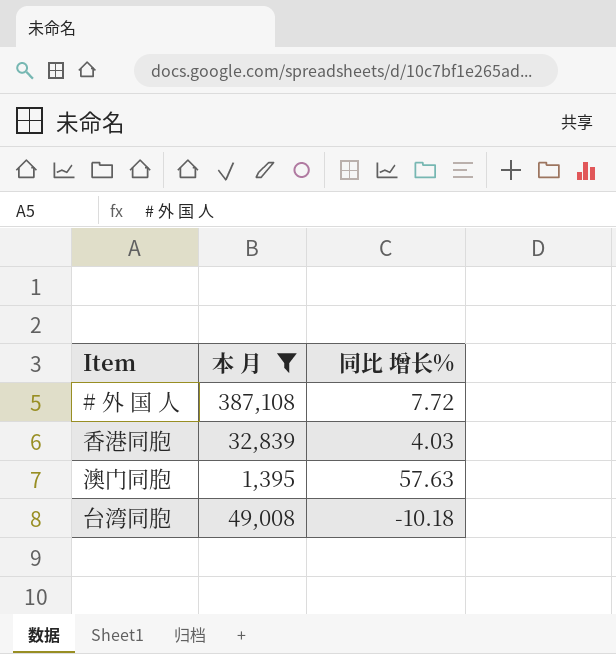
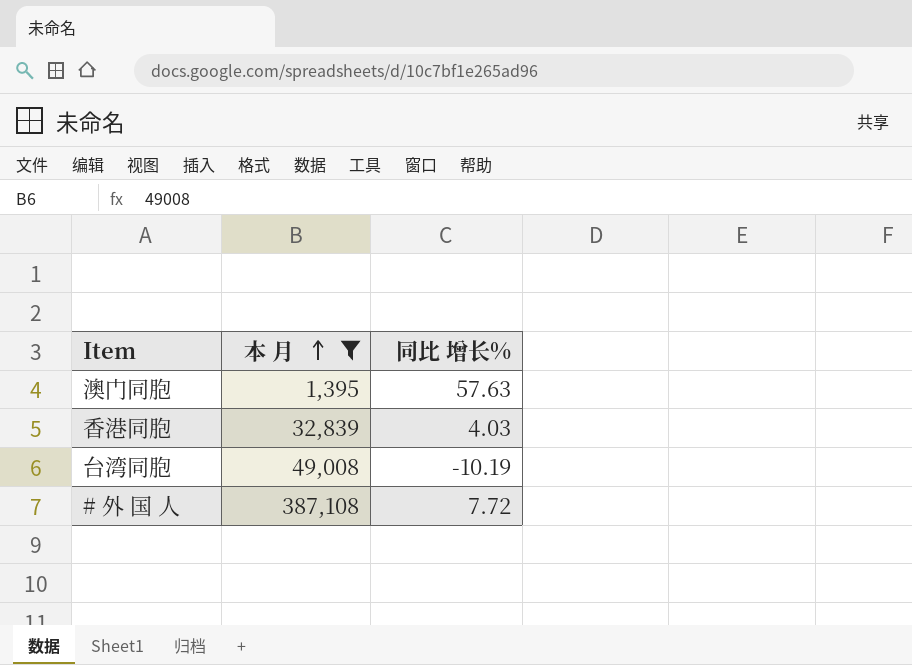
row order: none -> 本 月 ascending
台湾同胞 | 同比 增长%: -10.18 -> -10.19

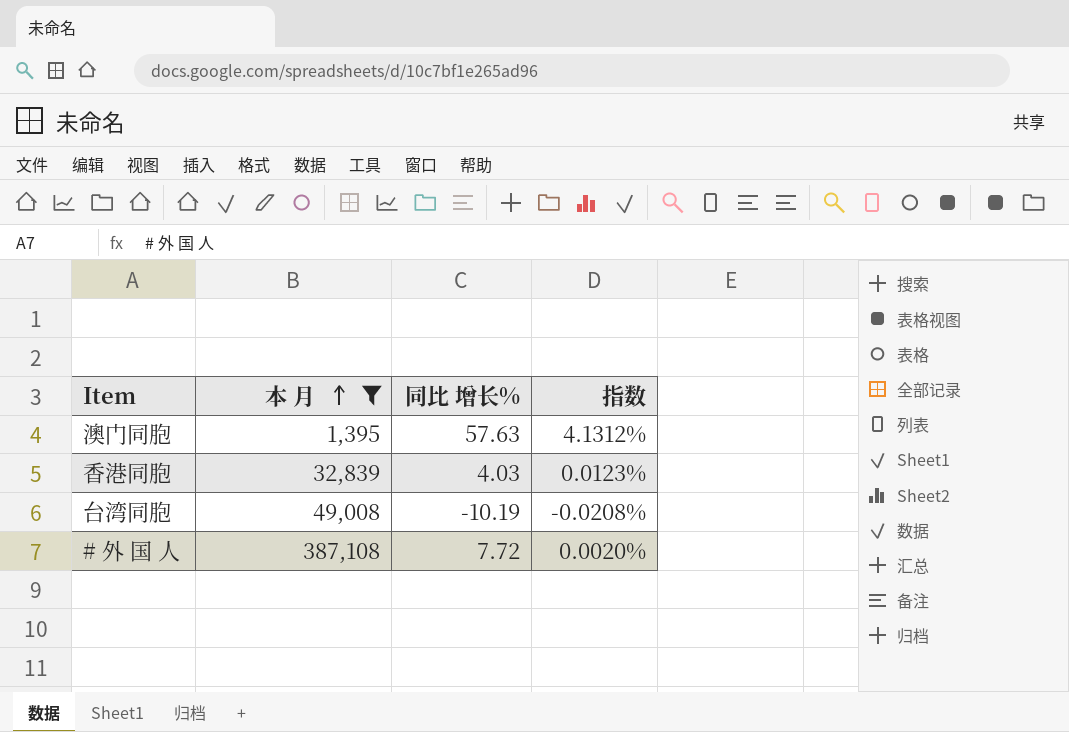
column 指数 | formula: none -> [同比 增长%] / [本 月]

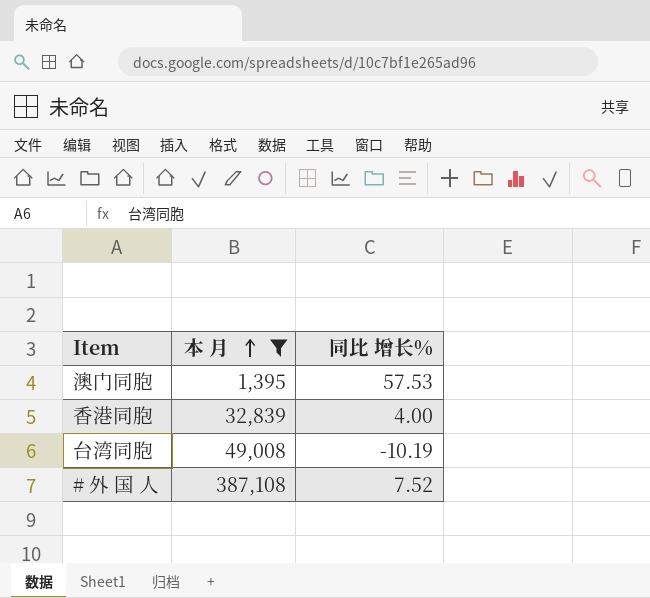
column 指数 | formula: [同比 增长%] / [本 月] -> none
澳门同胞 | 同比 增长%: 57.63 -> 57.53
香港同胞 | 同比 增长%: 4.03 -> 4.00
# 外 国 人 | 同比 增长%: 7.72 -> 7.52

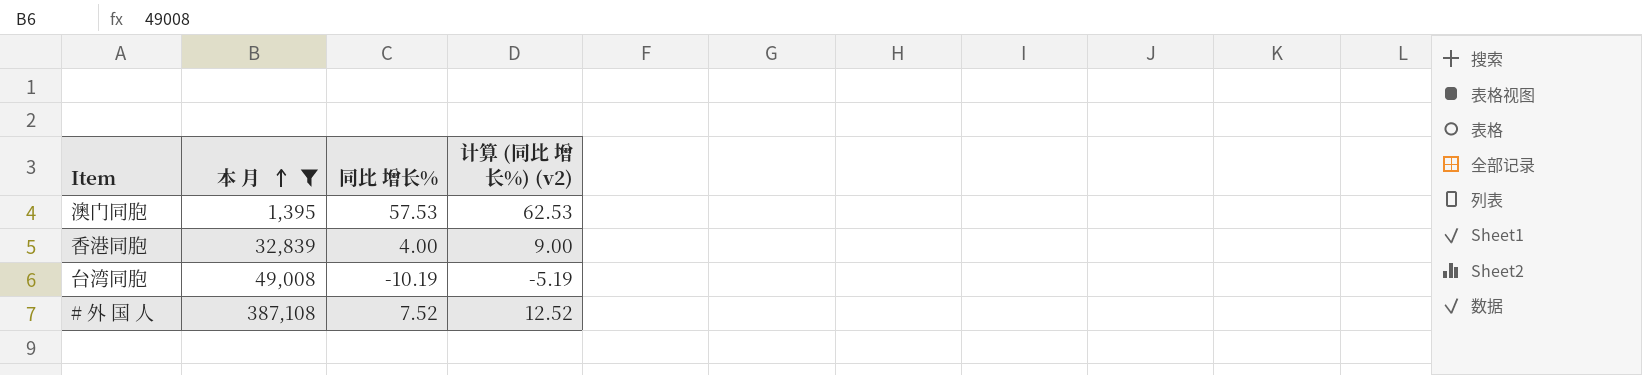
column 计算 (同比 增长%) (v2) | formula: none -> [同比 增长%] + 5

